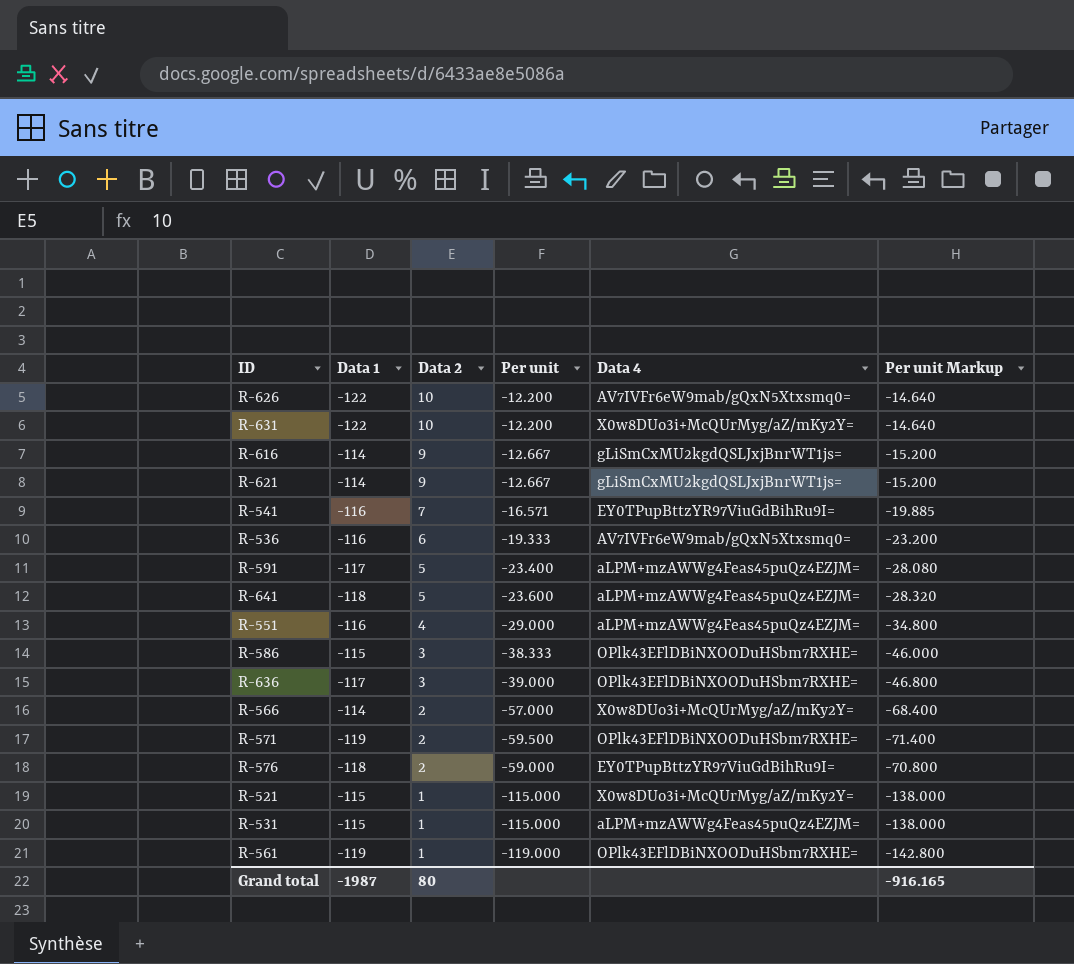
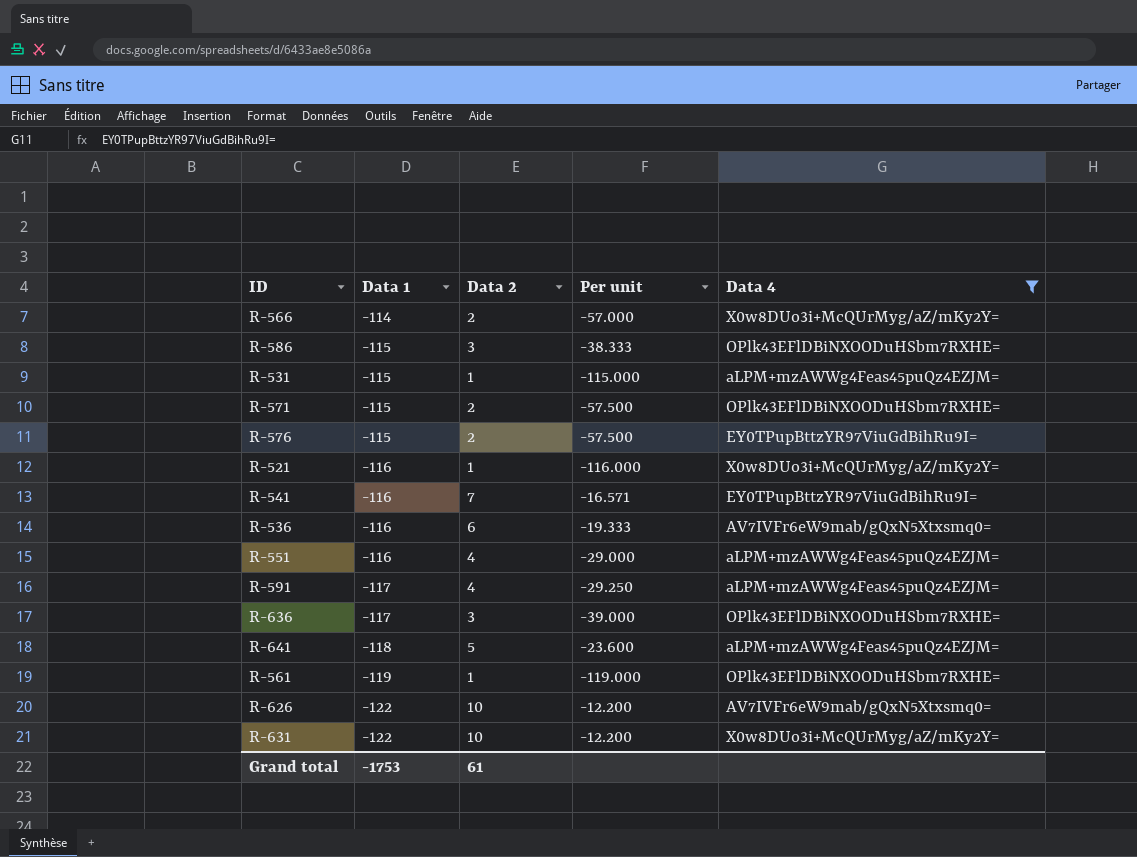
filter: none -> Data 4 != gLiSmCxMU2kgdQSLJxjBnrWT1js=
row order: Data 2 descending -> Data 1 descending
column Per unit Markup | formula: [Per unit] * 1.2 -> none
R-571 | Data 1: -119 -> -115
R-571 | Per unit: -59.500 -> -57.500
R-576 | Data 1: -118 -> -115
R-576 | Per unit: -59.000 -> -57.500
R-521 | Data 1: -115 -> -116
R-521 | Per unit: -115.000 -> -116.000
R-591 | Data 2: 5 -> 4
R-591 | Per unit: -23.400 -> -29.250
Grand total | Data 1: -1987 -> -1753
Grand total | Data 2: 80 -> 61

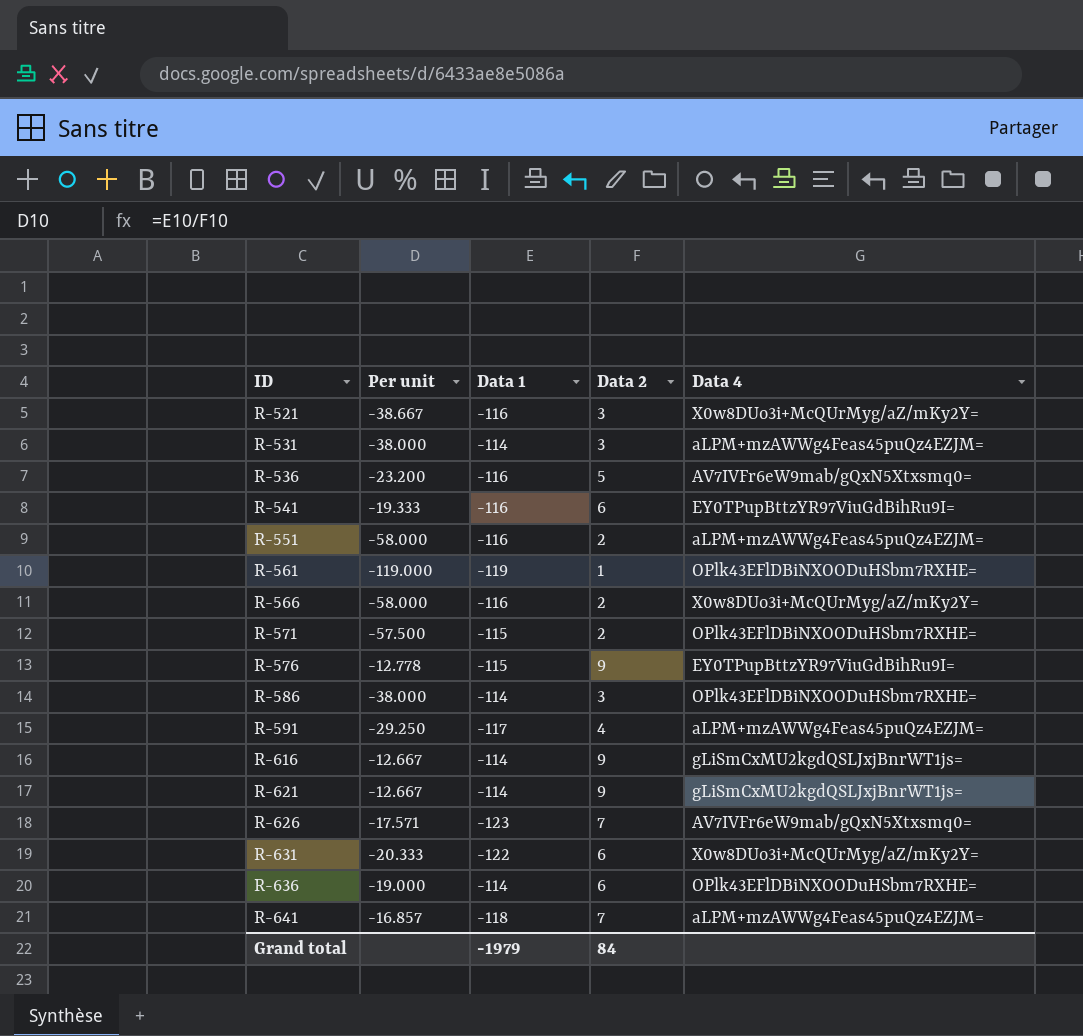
filter: Data 4 != gLiSmCxMU2kgdQSLJxjBnrWT1js= -> none
row order: Data 1 descending -> ID ascending
column Per unit | position: 4 -> 2
R-521 | Per unit: -116.000 -> -38.667
R-521 | Data 2: 1 -> 3
R-531 | Per unit: -115.000 -> -38.000
R-531 | Data 1: -115 -> -114
R-531 | Data 2: 1 -> 3
R-536 | Per unit: -19.333 -> -23.200
R-536 | Data 2: 6 -> 5
R-541 | Per unit: -16.571 -> -19.333
R-541 | Data 2: 7 -> 6
R-551 | Per unit: -29.000 -> -58.000
R-551 | Data 2: 4 -> 2
R-566 | Per unit: -57.000 -> -58.000
R-566 | Data 1: -114 -> -116
R-576 | Per unit: -57.500 -> -12.778
R-576 | Data 2: 2 -> 9
R-586 | Per unit: -38.333 -> -38.000
R-586 | Data 1: -115 -> -114
R-626 | Per unit: -12.200 -> -17.571
R-626 | Data 1: -122 -> -123
R-626 | Data 2: 10 -> 7
R-631 | Per unit: -12.200 -> -20.333
R-631 | Data 2: 10 -> 6
R-636 | Per unit: -39.000 -> -19.000
R-636 | Data 1: -117 -> -114
R-636 | Data 2: 3 -> 6
R-641 | Per unit: -23.600 -> -16.857
R-641 | Data 2: 5 -> 7
Grand total | Data 1: -1753 -> -1979
Grand total | Data 2: 61 -> 84

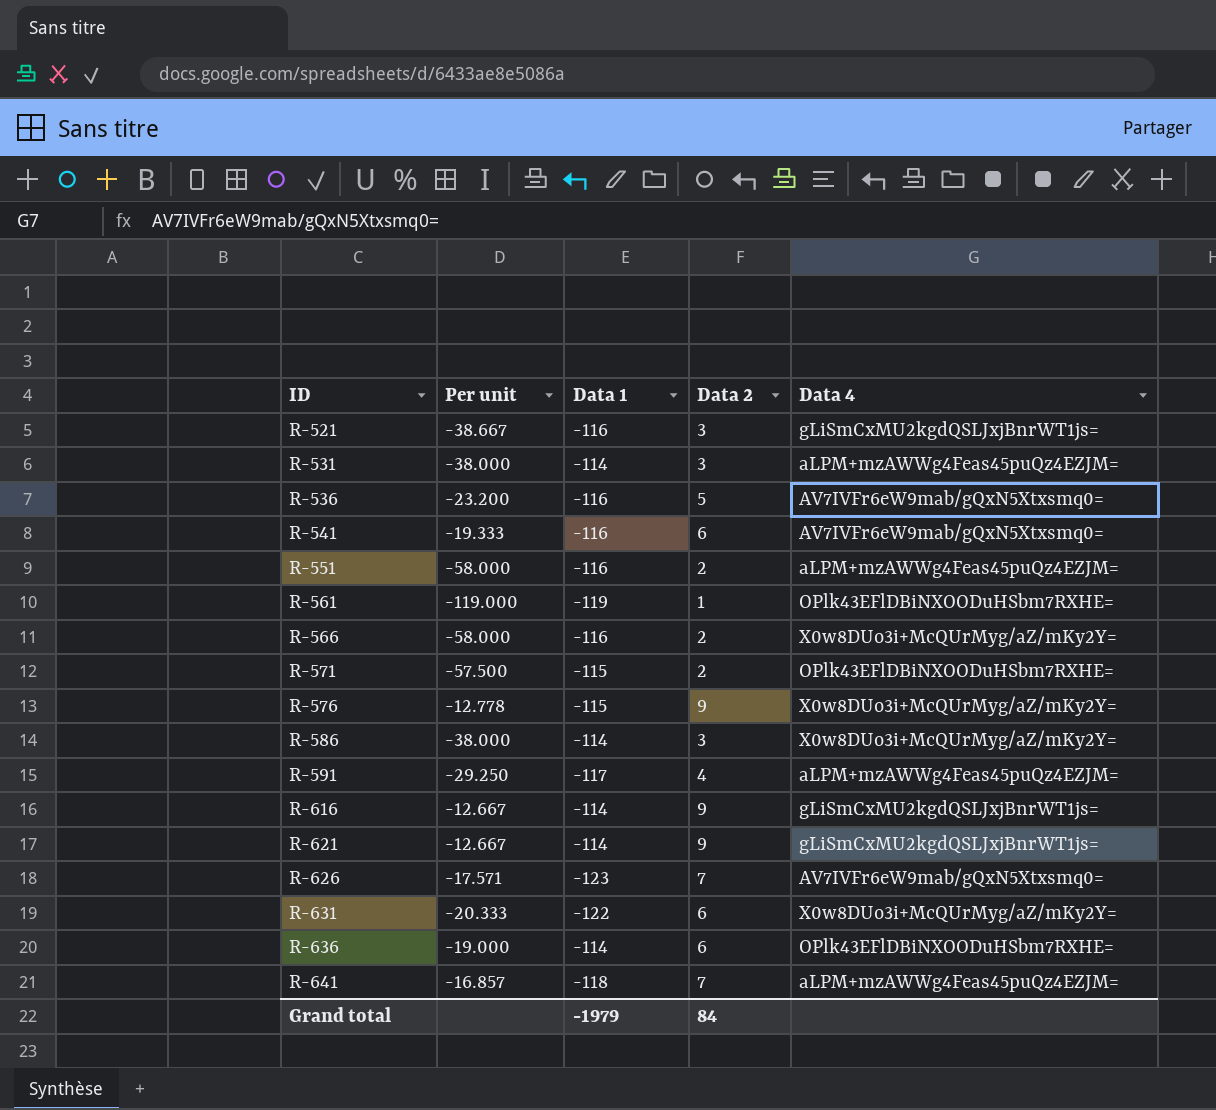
R-521 | Data 4: X0w8DUo3i+McQUrMyg/aZ/mKy2Y= -> gLiSmCxMU2kgdQSLJxjBnrWT1js=
R-541 | Data 4: EY0TPupBttzYR97ViuGdBihRu9I= -> AV7IVFr6eW9mab/gQxN5Xtxsmq0=
R-576 | Data 4: EY0TPupBttzYR97ViuGdBihRu9I= -> X0w8DUo3i+McQUrMyg/aZ/mKy2Y=
R-586 | Data 4: OPlk43EFlDBiNXOODuHSbm7RXHE= -> X0w8DUo3i+McQUrMyg/aZ/mKy2Y=

